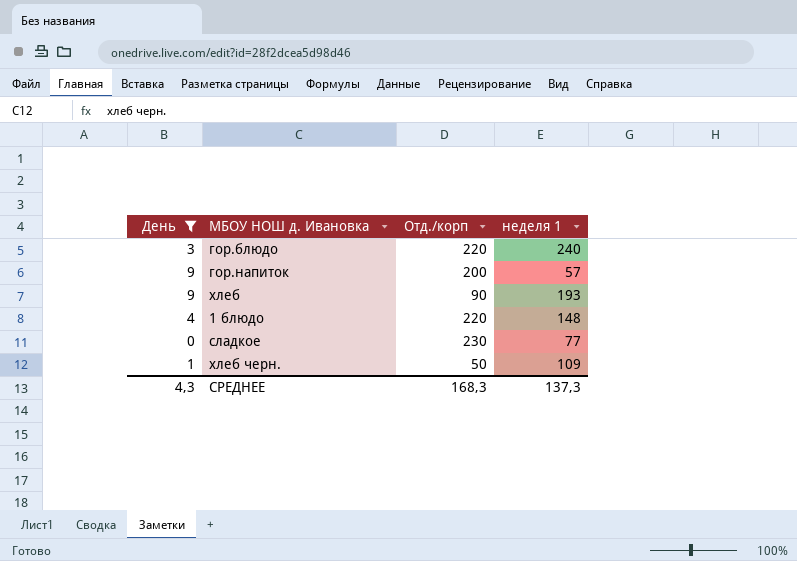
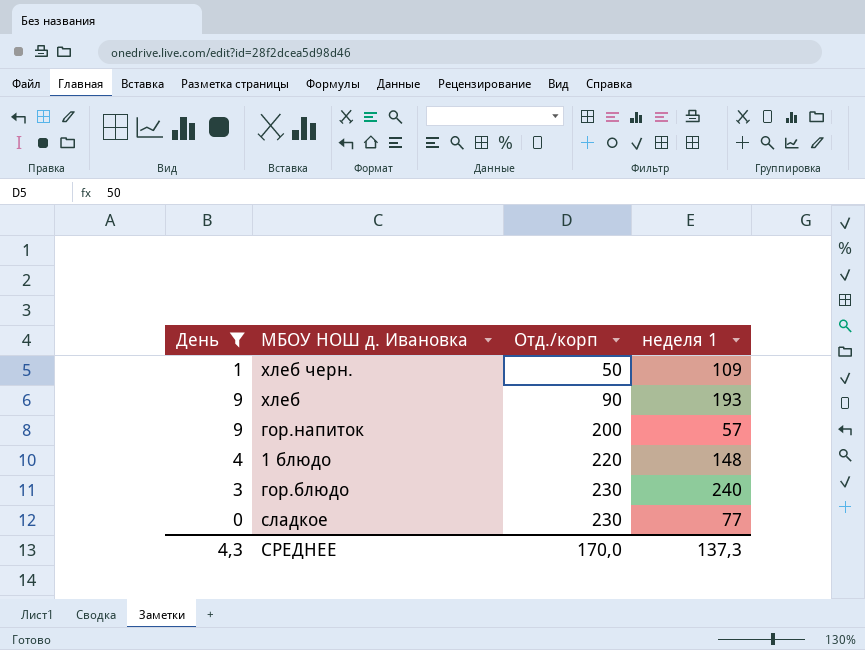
row order: none -> Отд./корп ascending
гор.блюдо | Отд./корп: 220 -> 230
СРЕДНЕЕ | Отд./корп: 168,3 -> 170,0

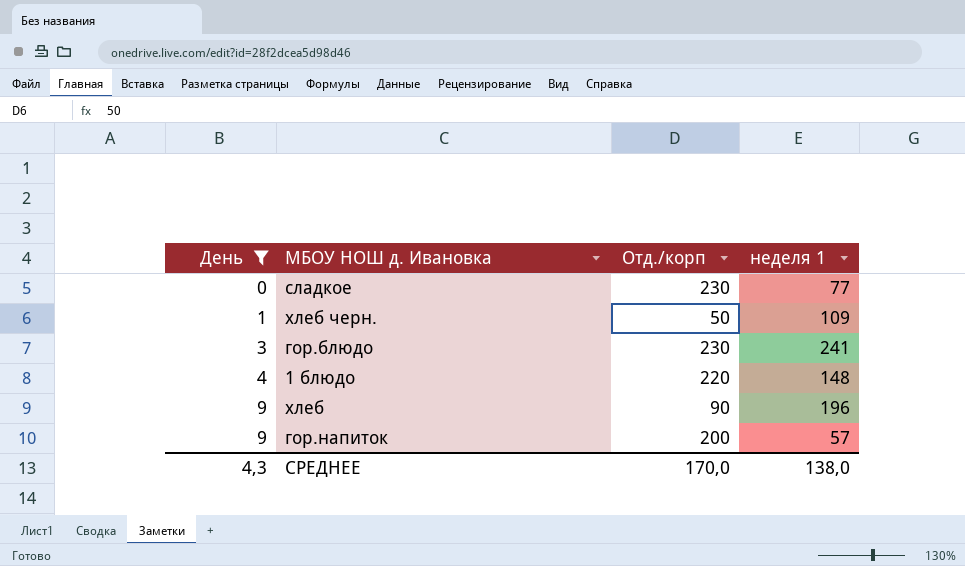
row order: Отд./корп ascending -> День ascending
гор.блюдо | неделя 1: 240 -> 241
хлеб | неделя 1: 193 -> 196
СРЕДНЕЕ | неделя 1: 137,3 -> 138,0

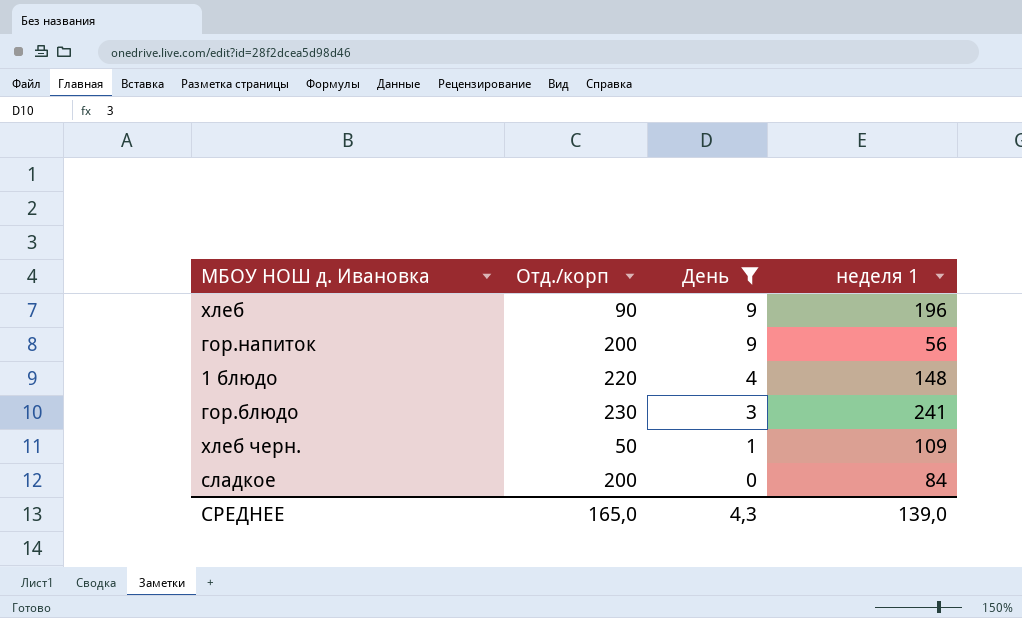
row order: День ascending -> День descending
column День | position: 1 -> 3
гор.напиток | неделя 1: 57 -> 56
сладкое | Отд./корп: 230 -> 200
сладкое | неделя 1: 77 -> 84
СРЕДНЕЕ | Отд./корп: 170,0 -> 165,0
СРЕДНЕЕ | неделя 1: 138,0 -> 139,0

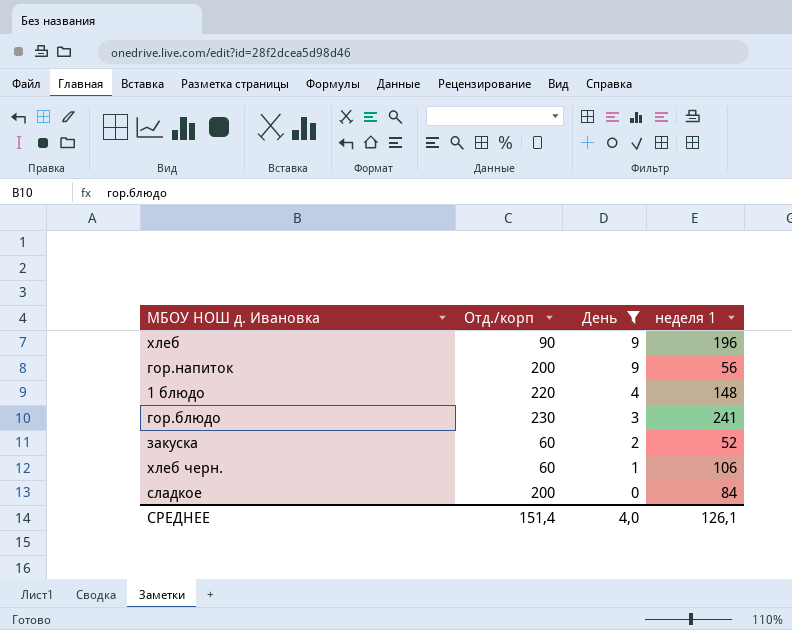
row закуска: none -> 60 | 2 | 52
хлеб черн. | Отд./корп: 50 -> 60
хлеб черн. | неделя 1: 109 -> 106
СРЕДНЕЕ | Отд./корп: 165,0 -> 151,4
СРЕДНЕЕ | День: 4,3 -> 4,0
СРЕДНЕЕ | неделя 1: 139,0 -> 126,1

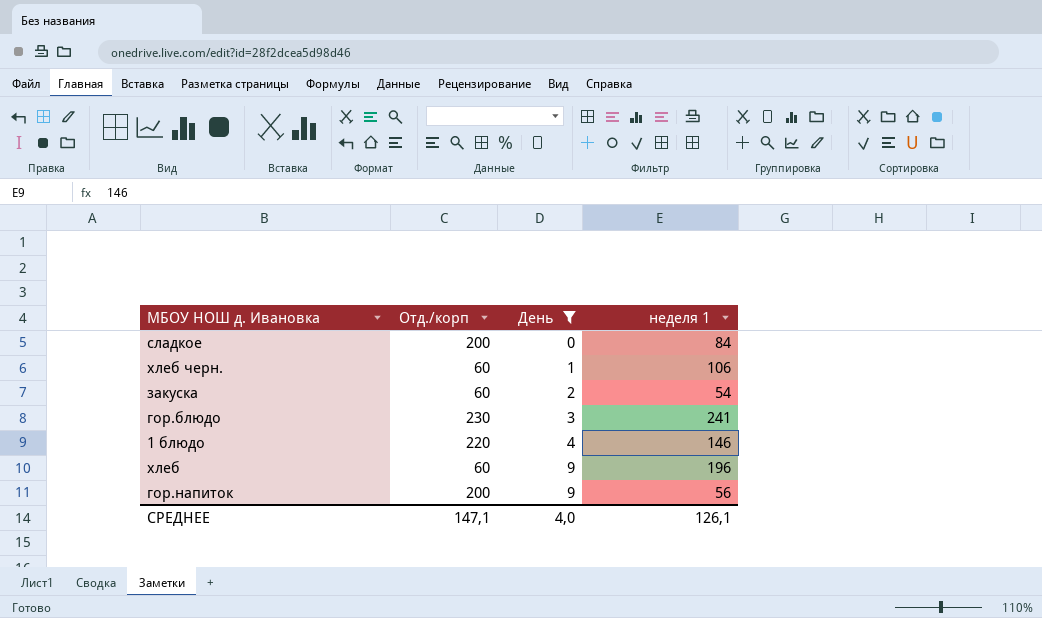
row order: День descending -> День ascending
закуска | неделя 1: 52 -> 54
1 блюдо | неделя 1: 148 -> 146
хлеб | Отд./корп: 90 -> 60
СРЕДНЕЕ | Отд./корп: 151,4 -> 147,1

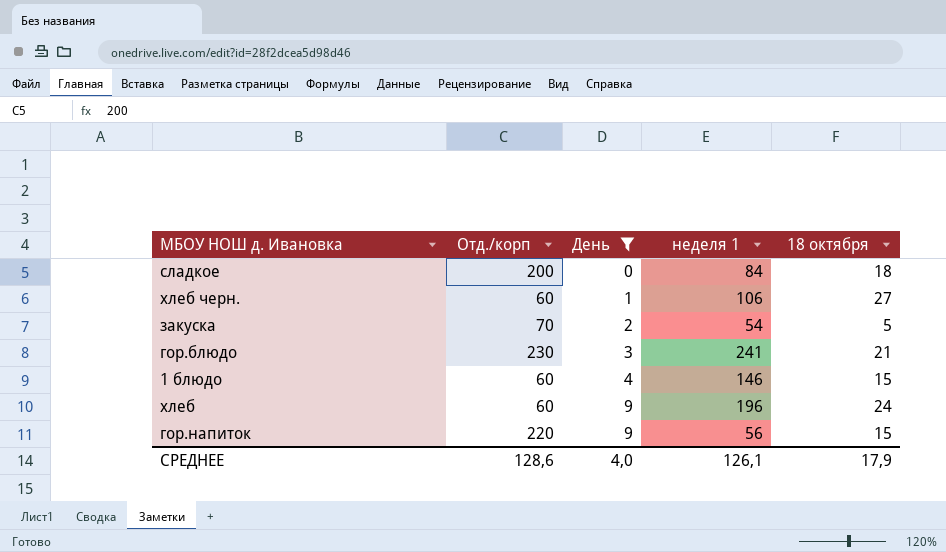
column 18 октября | position: none -> 5
закуска | Отд./корп: 60 -> 70
1 блюдо | Отд./корп: 220 -> 60
гор.напиток | Отд./корп: 200 -> 220
СРЕДНЕЕ | Отд./корп: 147,1 -> 128,6

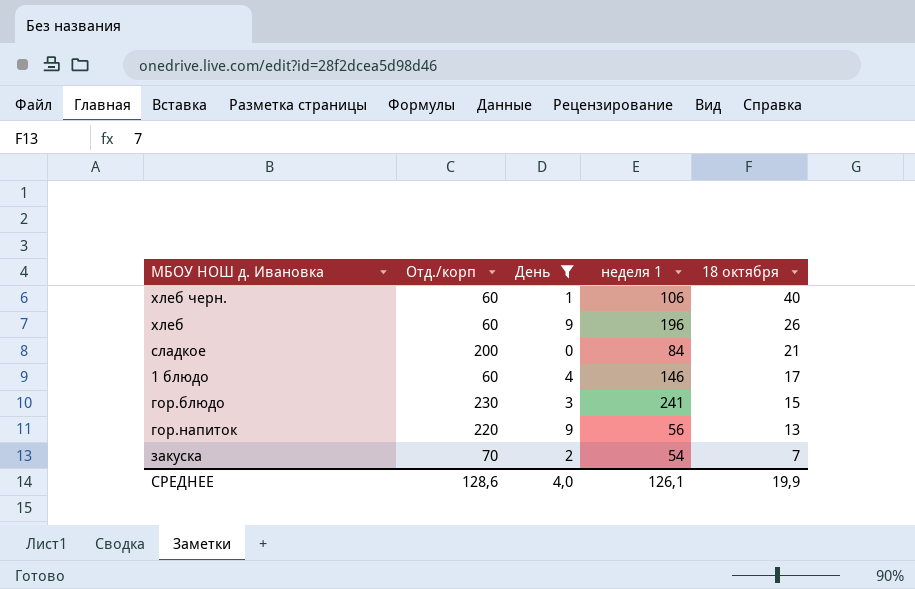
row order: День ascending -> 18 октября descending
хлеб черн. | 18 октября: 27 -> 40
хлеб | 18 октября: 24 -> 26
сладкое | 18 октября: 18 -> 21
1 блюдо | 18 октября: 15 -> 17
гор.блюдо | 18 октября: 21 -> 15
гор.напиток | 18 октября: 15 -> 13
закуска | 18 октября: 5 -> 7
СРЕДНЕЕ | 18 октября: 17,9 -> 19,9

